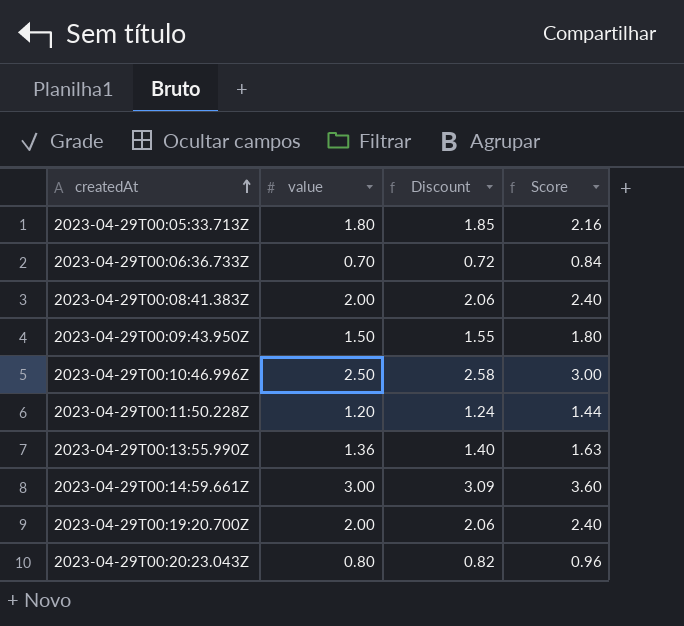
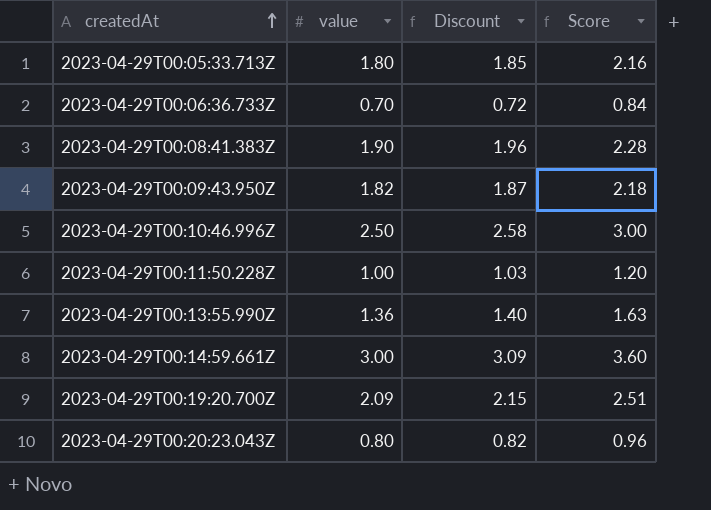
2023-04-29T00:08:41.383Z | value: 2.00 -> 1.90
2023-04-29T00:08:41.383Z | Discount: 2.06 -> 1.96
2023-04-29T00:08:41.383Z | Score: 2.40 -> 2.28
2023-04-29T00:09:43.950Z | value: 1.50 -> 1.82
2023-04-29T00:09:43.950Z | Discount: 1.55 -> 1.87
2023-04-29T00:09:43.950Z | Score: 1.80 -> 2.18
2023-04-29T00:11:50.228Z | value: 1.20 -> 1.00
2023-04-29T00:11:50.228Z | Discount: 1.24 -> 1.03
2023-04-29T00:11:50.228Z | Score: 1.44 -> 1.20
2023-04-29T00:19:20.700Z | value: 2.00 -> 2.09
2023-04-29T00:19:20.700Z | Discount: 2.06 -> 2.15
2023-04-29T00:19:20.700Z | Score: 2.40 -> 2.51

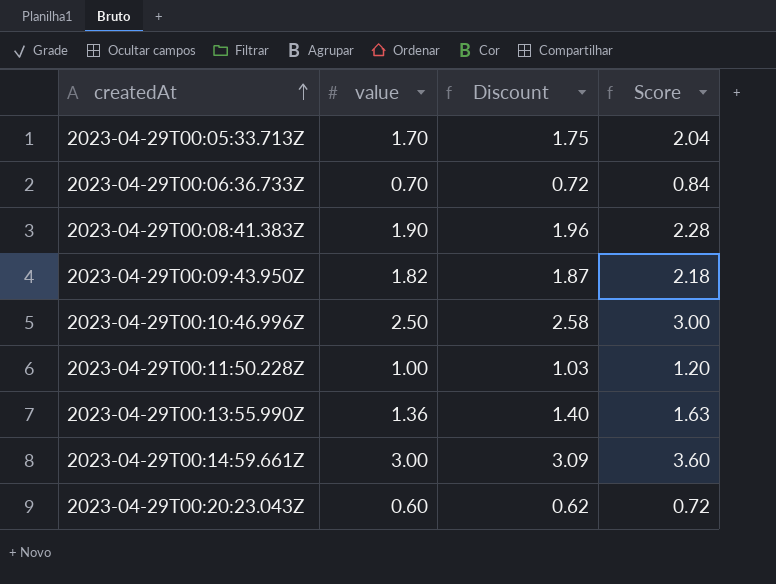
row 2023-04-29T00:19:20.700Z: 2.09 | 2.15 | 2.51 -> none
2023-04-29T00:05:33.713Z | value: 1.80 -> 1.70
2023-04-29T00:05:33.713Z | Discount: 1.85 -> 1.75
2023-04-29T00:05:33.713Z | Score: 2.16 -> 2.04
2023-04-29T00:20:23.043Z | value: 0.80 -> 0.60
2023-04-29T00:20:23.043Z | Discount: 0.82 -> 0.62
2023-04-29T00:20:23.043Z | Score: 0.96 -> 0.72

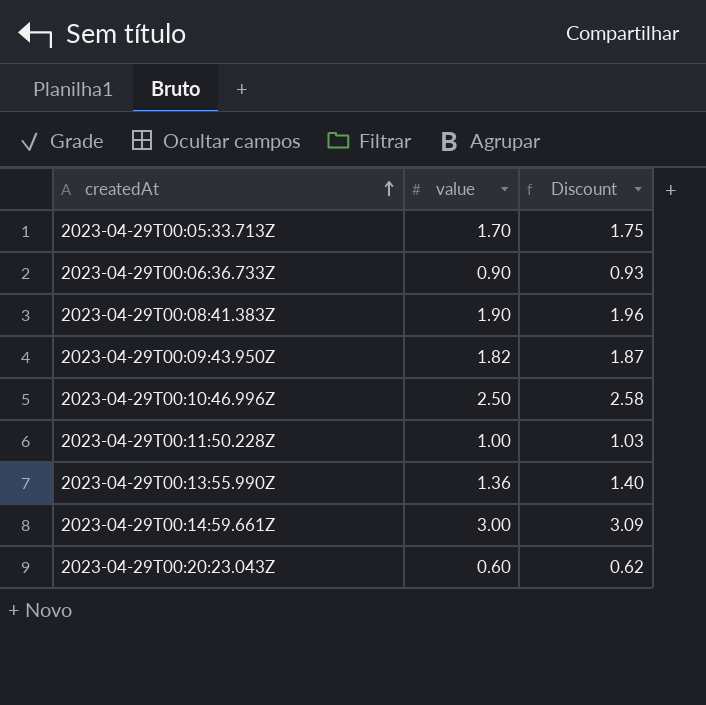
column Score | formula: [value] * 1.2 -> none
2023-04-29T00:06:36.733Z | value: 0.70 -> 0.90
2023-04-29T00:06:36.733Z | Discount: 0.72 -> 0.93

